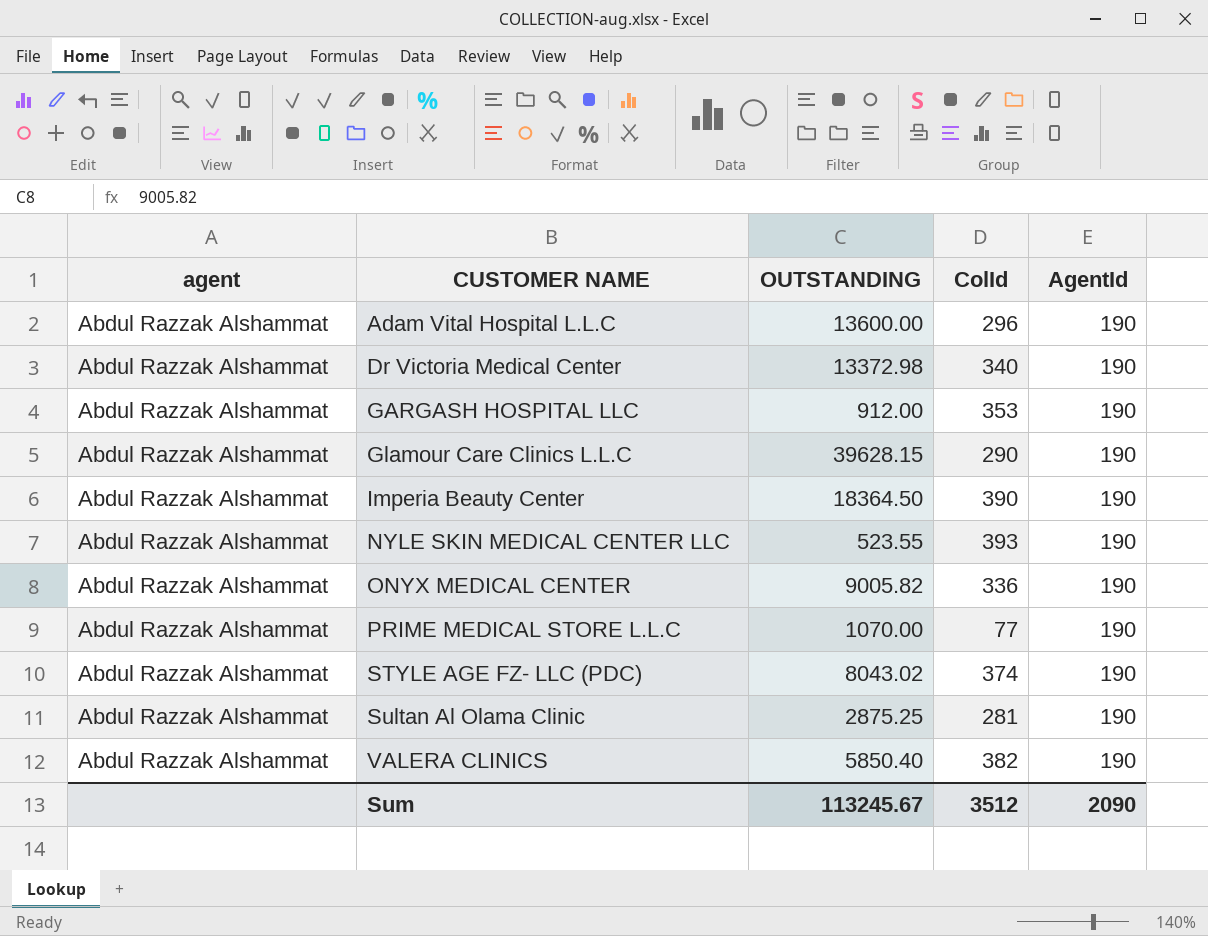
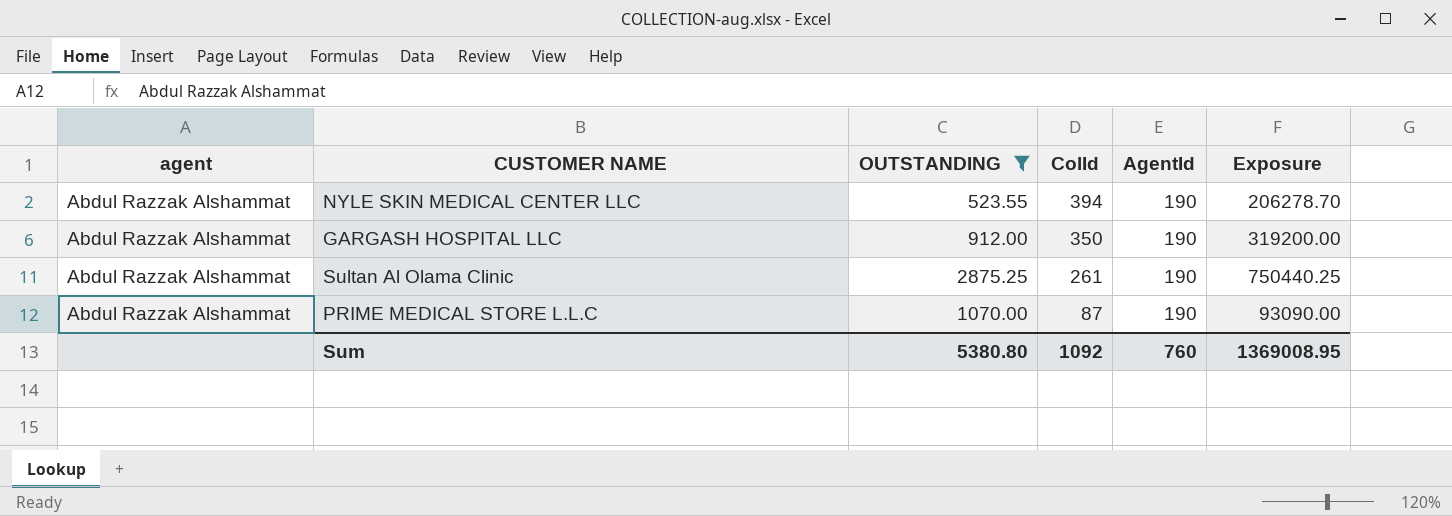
filter: none -> OUTSTANDING <= 2875.25
row order: CUSTOMER NAME ascending -> ColId descending
column Exposure | formula: none -> [OUTSTANDING] * [ColId]
NYLE SKIN MEDICAL CENTER LLC | ColId: 393 -> 394
GARGASH HOSPITAL LLC | ColId: 353 -> 350
Sultan Al Olama Clinic | ColId: 281 -> 261
PRIME MEDICAL STORE L.L.C | ColId: 77 -> 87
Sum | OUTSTANDING: 113245.67 -> 5380.80
Sum | ColId: 3512 -> 1092
Sum | AgentId: 2090 -> 760

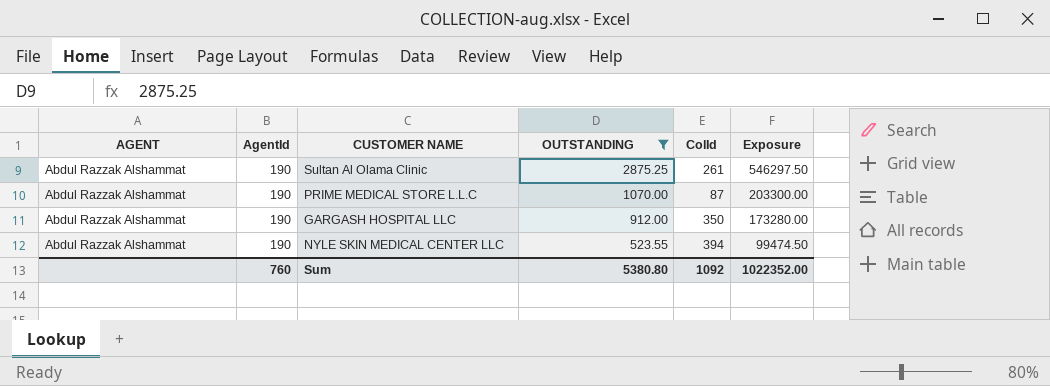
row order: ColId descending -> OUTSTANDING descending
column name: agent -> AGENT
column AgentId | position: 5 -> 2
column Exposure | formula: [OUTSTANDING] * [ColId] -> [AgentId] * [OUTSTANDING]
Sum | Exposure: 1369008.95 -> 1022352.00

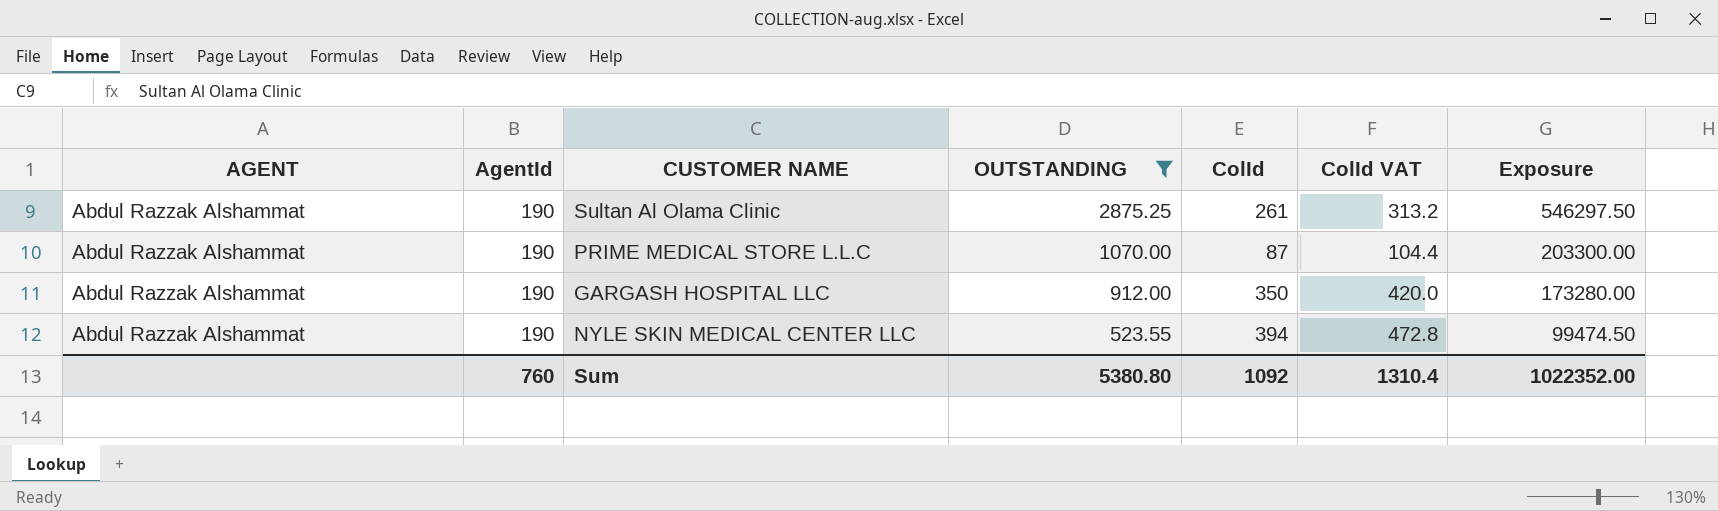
column ColId VAT | formula: none -> [ColId] * 1.2

